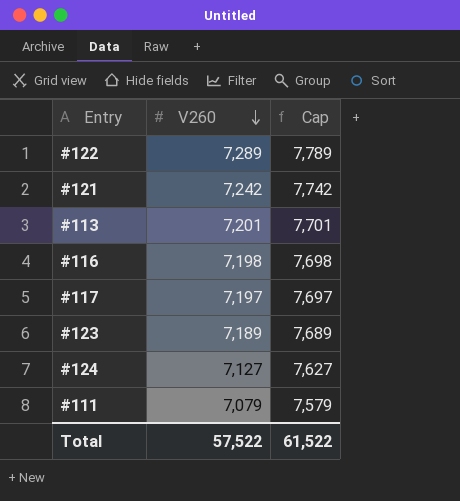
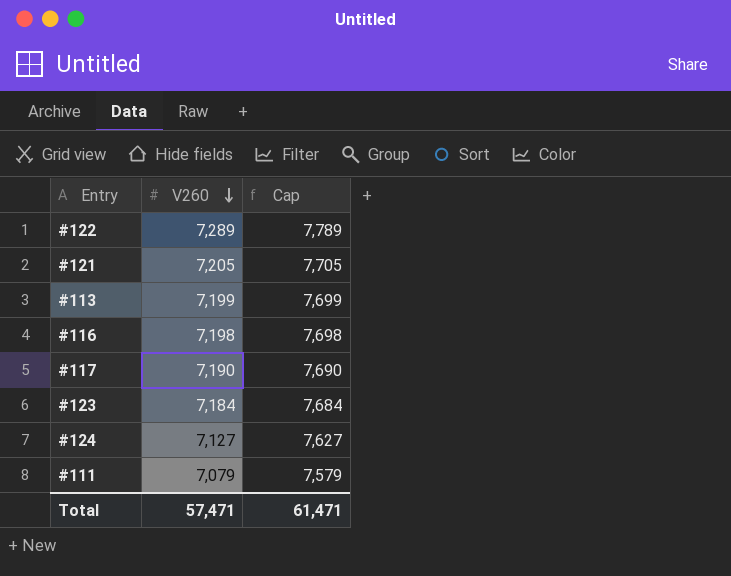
#121 | V260: 7,242 -> 7,205
#121 | Cap: 7,742 -> 7,705
#113 | V260: 7,201 -> 7,199
#113 | Cap: 7,701 -> 7,699
#117 | V260: 7,197 -> 7,190
#117 | Cap: 7,697 -> 7,690
#123 | V260: 7,189 -> 7,184
#123 | Cap: 7,689 -> 7,684
Total | V260: 57,522 -> 57,471
Total | Cap: 61,522 -> 61,471

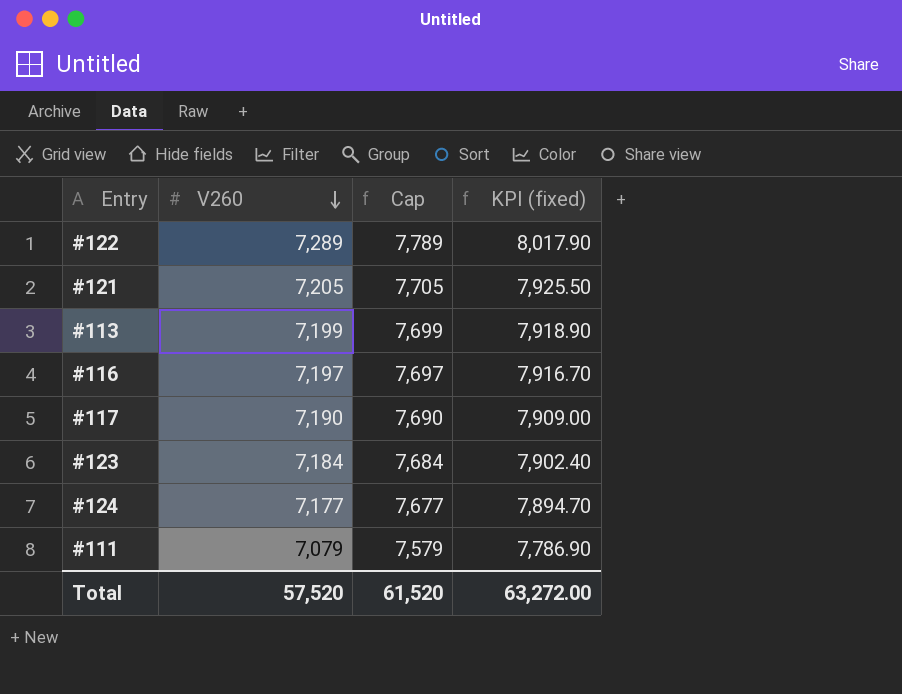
column KPI (fixed) | formula: none -> [V260] * 1.1
#116 | V260: 7,198 -> 7,197
#116 | Cap: 7,698 -> 7,697
#124 | V260: 7,127 -> 7,177
#124 | Cap: 7,627 -> 7,677
Total | V260: 57,471 -> 57,520
Total | Cap: 61,471 -> 61,520

